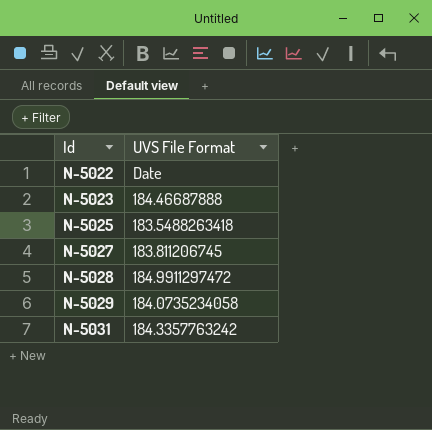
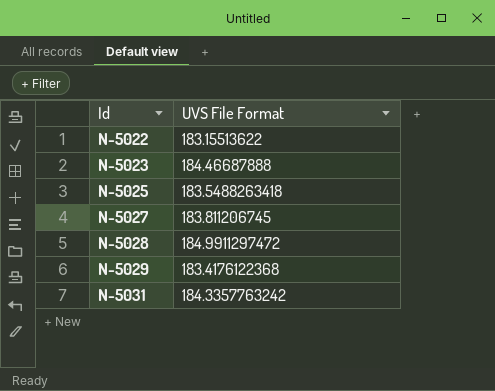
N-5022 | UVS File Format: Date -> 183.15513622
N-5029 | UVS File Format: 184.0735234058 -> 183.4176122368

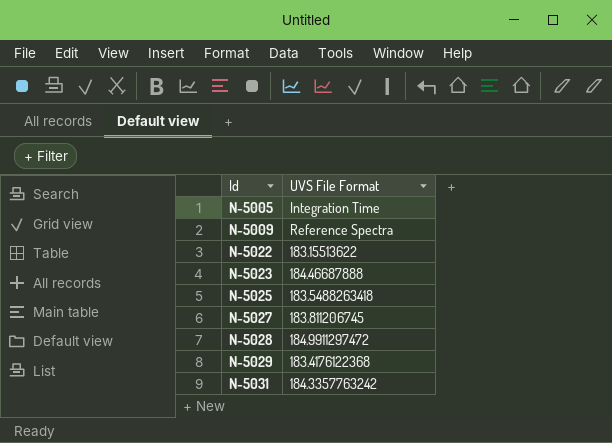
row N-5005: none -> Integration Time
row N-5009: none -> Reference Spectra

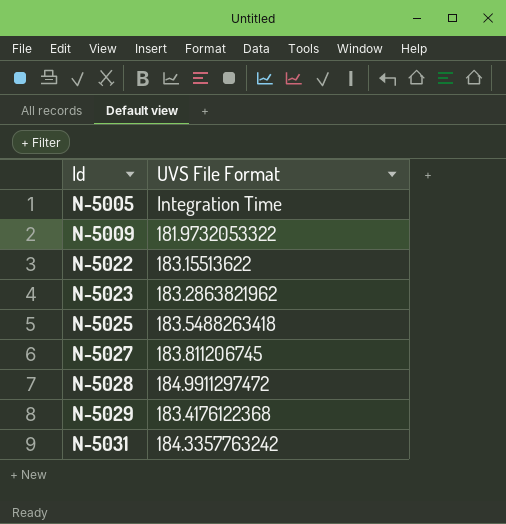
N-5009 | UVS File Format: Reference Spectra -> 181.9732053322
N-5023 | UVS File Format: 184.46687888 -> 183.2863821962

